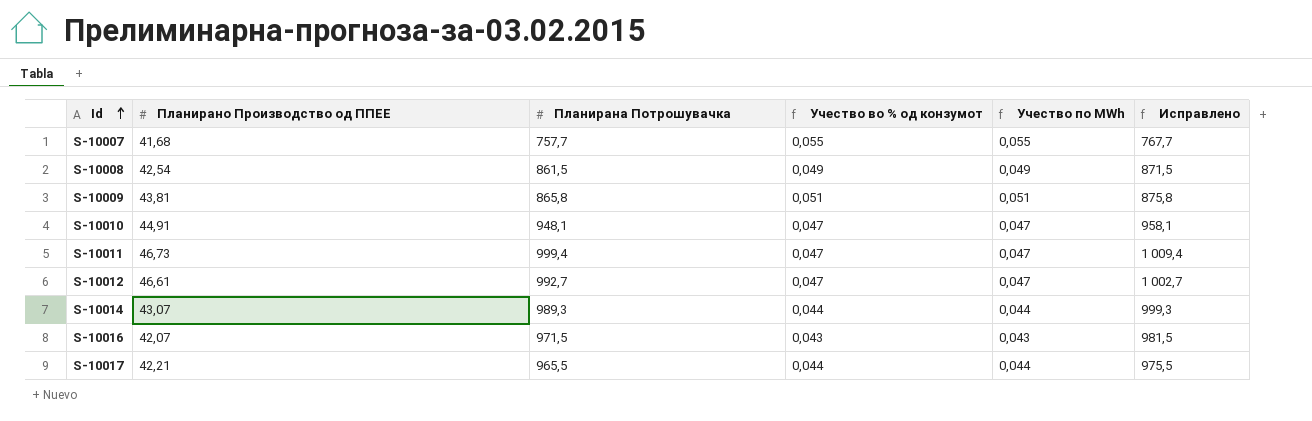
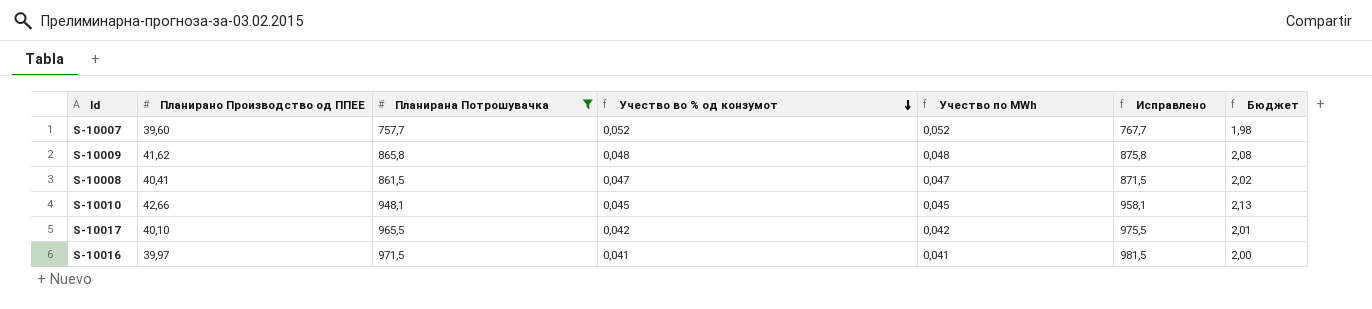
filter: none -> Планирана Потрошувачка <= 971,5
row order: Id ascending -> Учество во % од конзумот descending
column Бюджет | formula: none -> [Планирано Производство од ППЕЕ] * 0,05
S-10007 | Планирано Производство од ППЕЕ: 41,68 -> 39,60
S-10007 | Учество во % од конзумот: 0,055 -> 0,052
S-10007 | Учество по MWh: 0,055 -> 0,052
S-10009 | Планирано Производство од ППЕЕ: 43,81 -> 41,62
S-10009 | Учество во % од конзумот: 0,051 -> 0,048
S-10009 | Учество по MWh: 0,051 -> 0,048
S-10008 | Планирано Производство од ППЕЕ: 42,54 -> 40,41
S-10008 | Учество во % од конзумот: 0,049 -> 0,047
S-10008 | Учество по MWh: 0,049 -> 0,047
S-10010 | Планирано Производство од ППЕЕ: 44,91 -> 42,66
S-10010 | Учество во % од конзумот: 0,047 -> 0,045
S-10010 | Учество по MWh: 0,047 -> 0,045
S-10017 | Планирано Производство од ППЕЕ: 42,21 -> 40,10
S-10017 | Учество во % од конзумот: 0,044 -> 0,042
S-10017 | Учество по MWh: 0,044 -> 0,042
S-10016 | Планирано Производство од ППЕЕ: 42,07 -> 39,97
S-10016 | Учество во % од конзумот: 0,043 -> 0,041
S-10016 | Учество по MWh: 0,043 -> 0,041

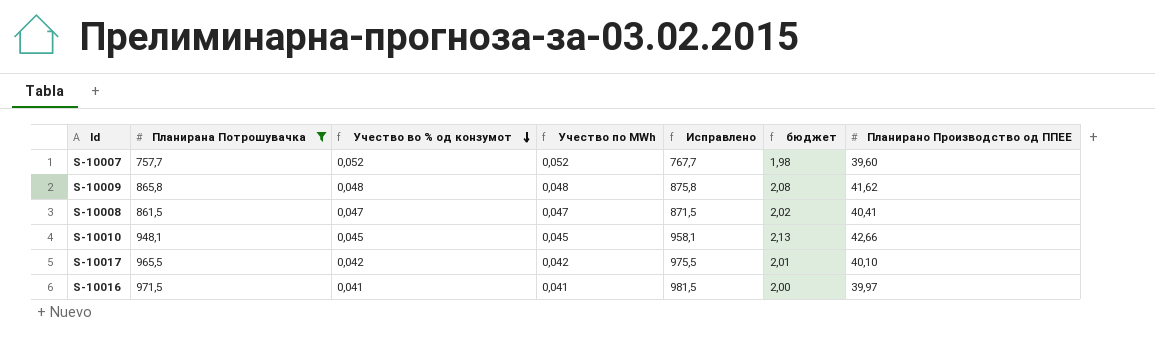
column name: Бюджет -> бюджет
column Планирано Производство од ППЕЕ | position: 2 -> 7

